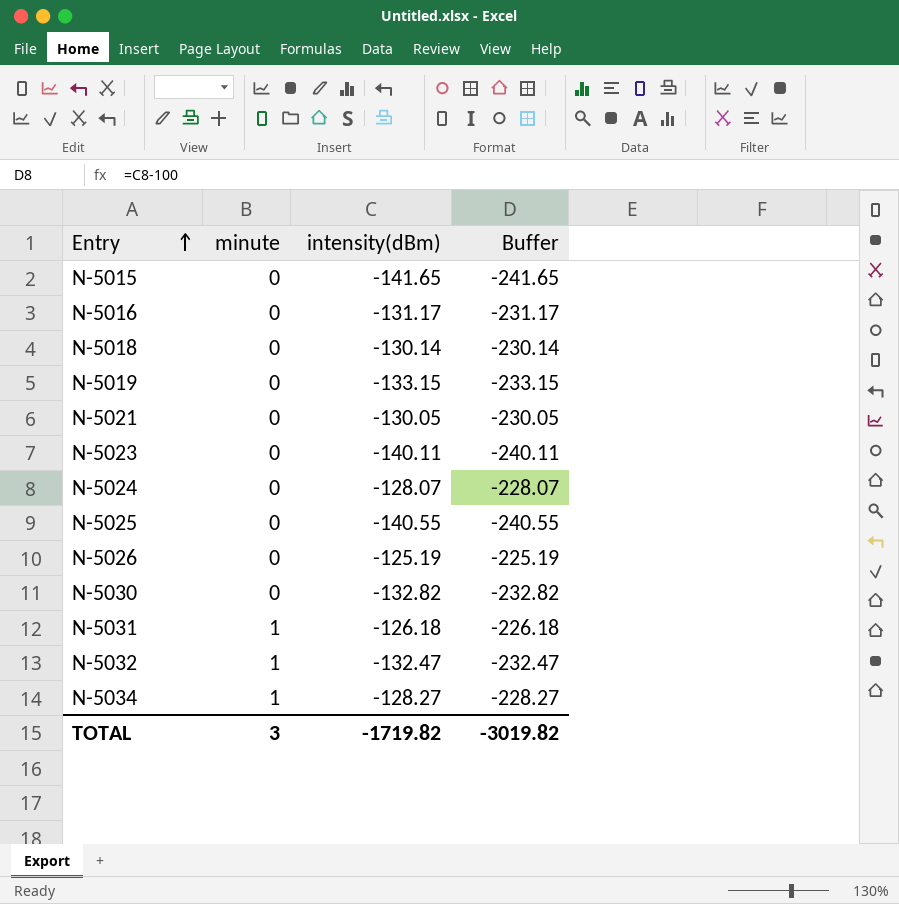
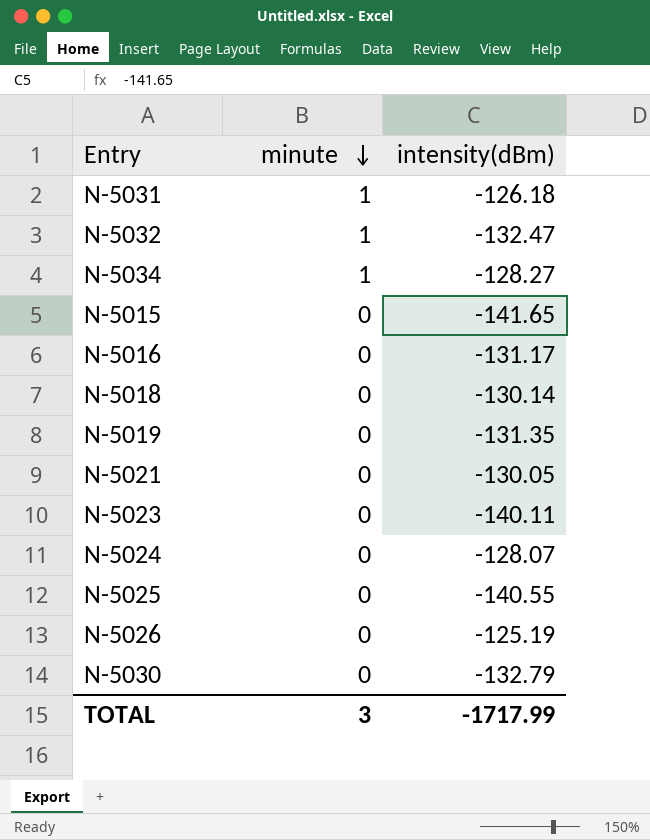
row order: Entry ascending -> minute descending
column Buffer | formula: [intensity(dBm)] - 100 -> none
N-5019 | intensity(dBm): -133.15 -> -131.35
N-5030 | intensity(dBm): -132.82 -> -132.79
TOTAL | intensity(dBm): -1719.82 -> -1717.99

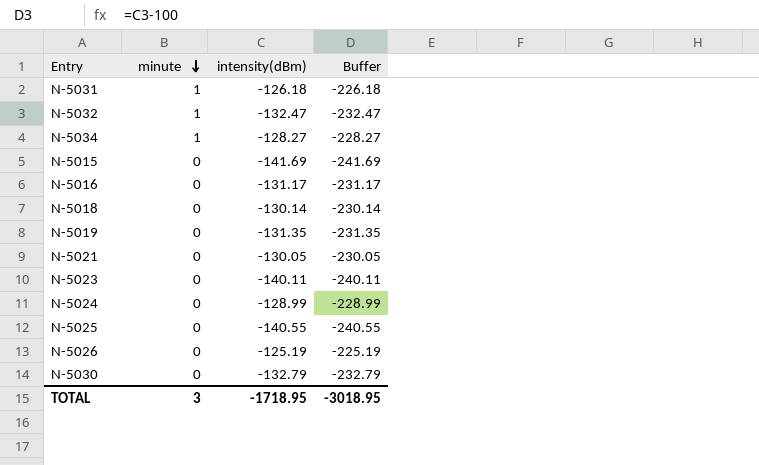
column Buffer | formula: none -> [intensity(dBm)] - 100
N-5015 | intensity(dBm): -141.65 -> -141.69
N-5024 | intensity(dBm): -128.07 -> -128.99
TOTAL | intensity(dBm): -1717.99 -> -1718.95

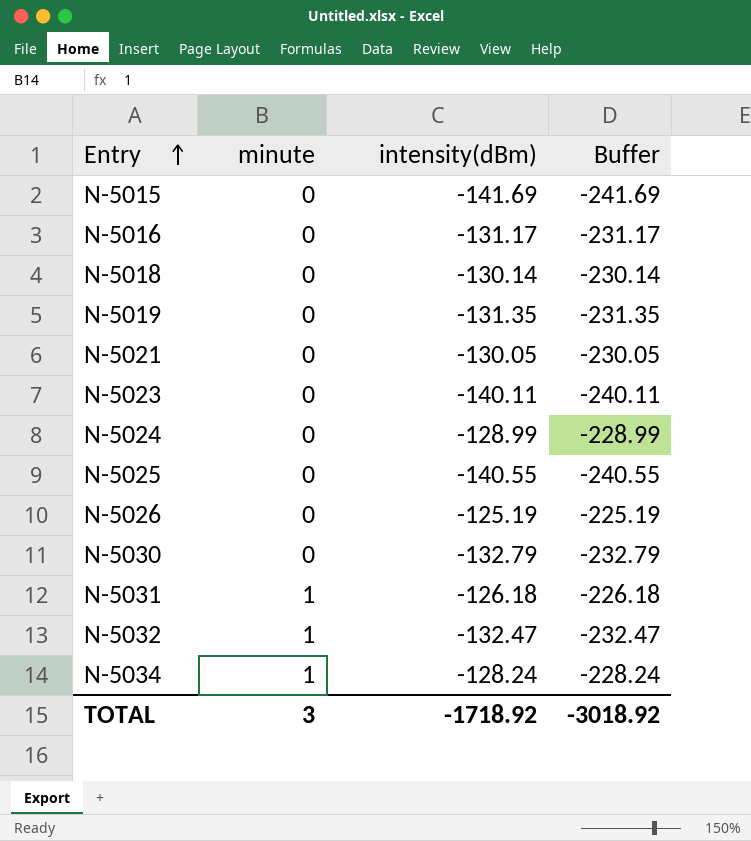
row order: minute descending -> Entry ascending
N-5034 | intensity(dBm): -128.27 -> -128.24
N-5034 | Buffer: -228.27 -> -228.24
TOTAL | intensity(dBm): -1718.95 -> -1718.92
TOTAL | Buffer: -3018.95 -> -3018.92

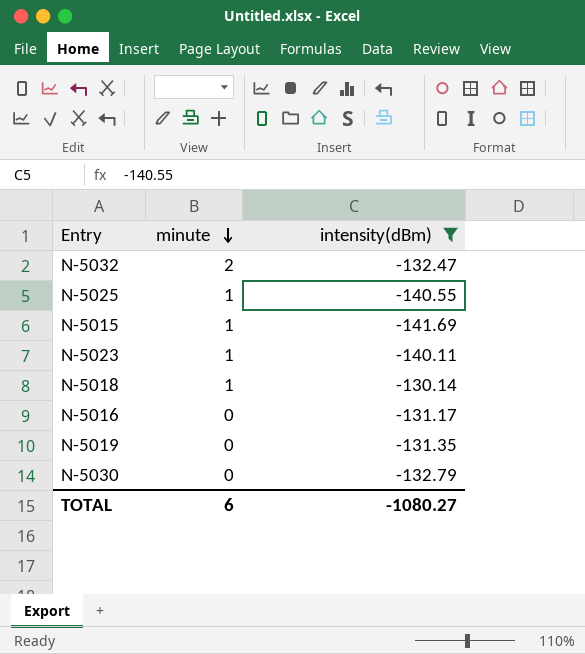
filter: none -> intensity(dBm) <= -130.14
row order: Entry ascending -> minute descending
column Buffer | formula: [intensity(dBm)] - 100 -> none
N-5032 | minute: 1 -> 2
N-5025 | minute: 0 -> 1
N-5015 | minute: 0 -> 1
N-5023 | minute: 0 -> 1
N-5018 | minute: 0 -> 1
TOTAL | minute: 3 -> 6
TOTAL | intensity(dBm): -1718.92 -> -1080.27

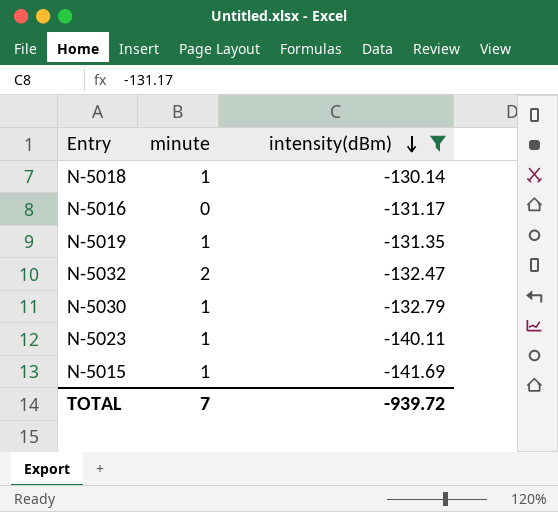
row order: minute descending -> intensity(dBm) descending
row N-5025: 1 | -140.55 -> none
N-5019 | minute: 0 -> 1
N-5030 | minute: 0 -> 1
TOTAL | minute: 6 -> 7
TOTAL | intensity(dBm): -1080.27 -> -939.72

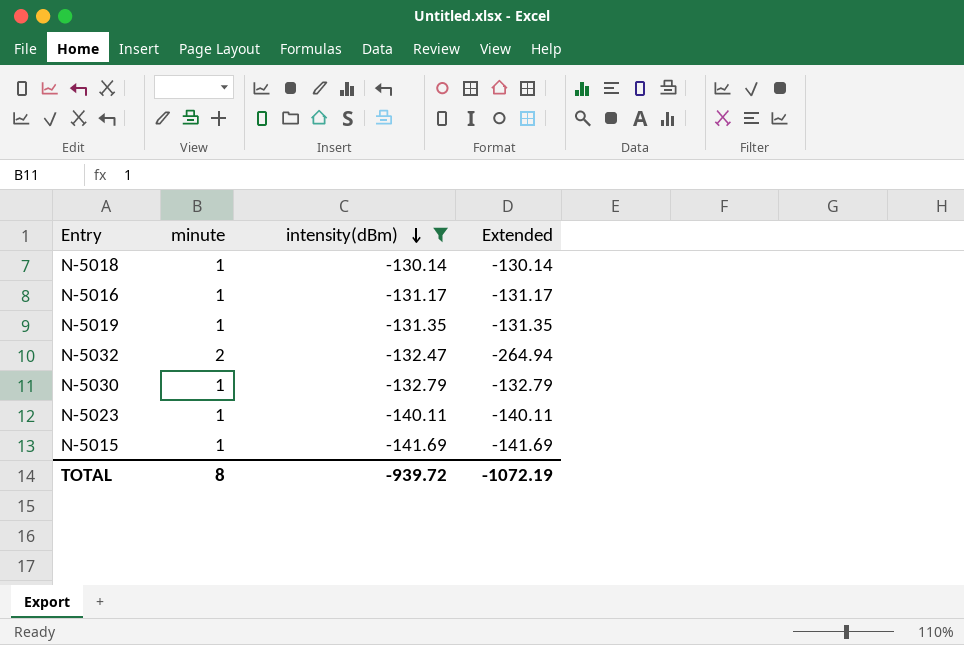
column Extended | formula: none -> [minute] * [intensity(dBm)]
N-5016 | minute: 0 -> 1
TOTAL | minute: 7 -> 8

